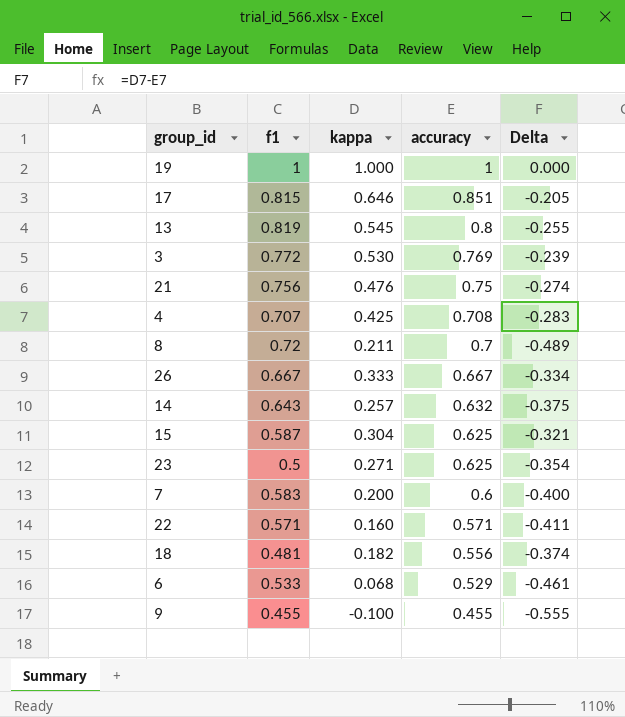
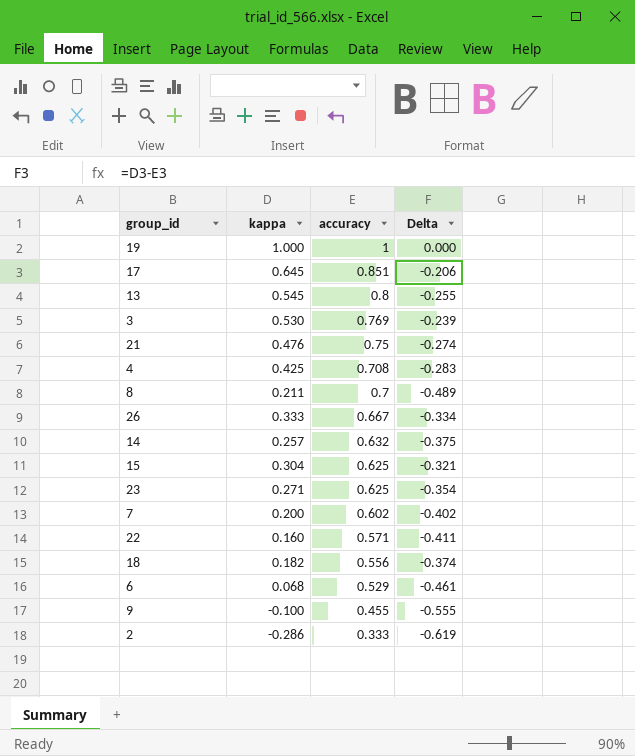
column f1 | position: 2 -> none
17 | kappa: 0.646 -> 0.645
17 | Delta: -0.205 -> -0.206
7 | accuracy: 0.6 -> 0.602
7 | Delta: -0.400 -> -0.402
row 2: none -> -0.286 | 0.333 | -0.619

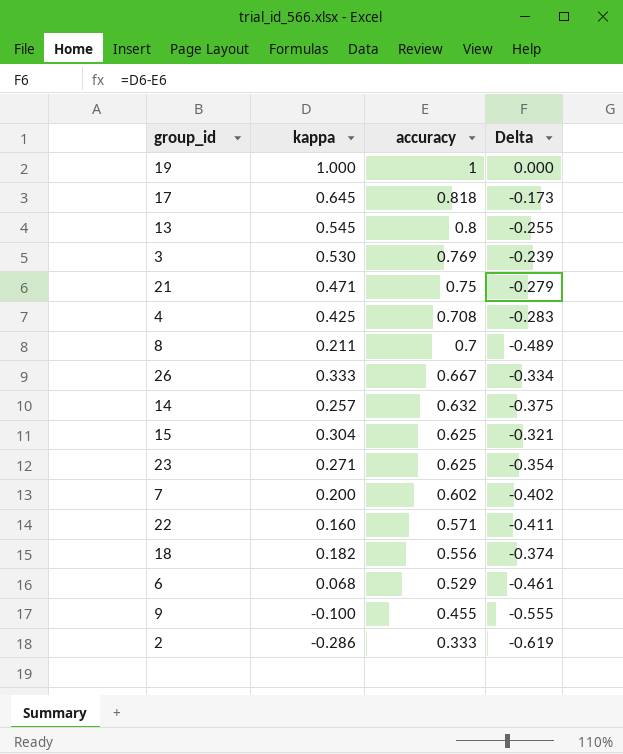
17 | accuracy: 0.851 -> 0.818
17 | Delta: -0.206 -> -0.173
21 | kappa: 0.476 -> 0.471
21 | Delta: -0.274 -> -0.279

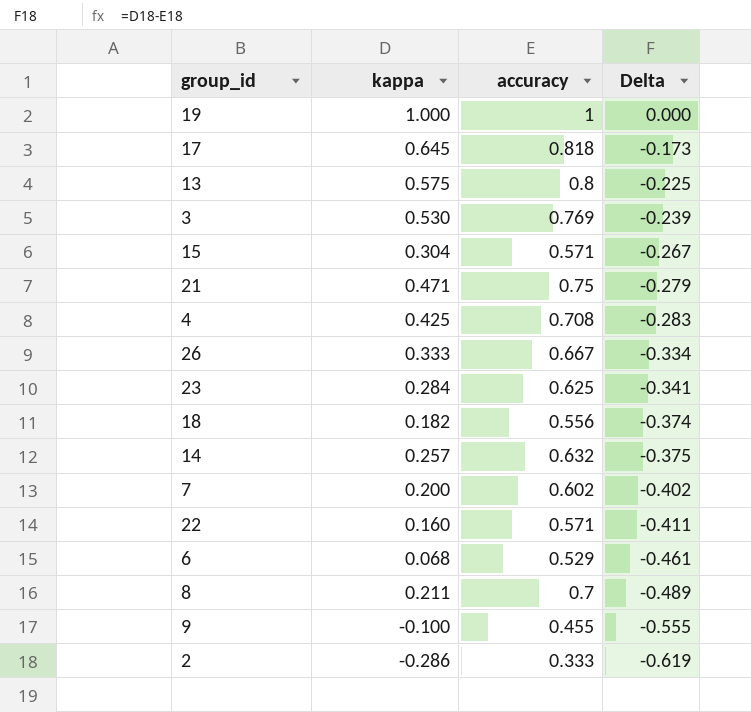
row order: accuracy descending -> Delta descending
13 | kappa: 0.545 -> 0.575
13 | Delta: -0.255 -> -0.225
15 | accuracy: 0.625 -> 0.571
15 | Delta: -0.321 -> -0.267
23 | kappa: 0.271 -> 0.284
23 | Delta: -0.354 -> -0.341

